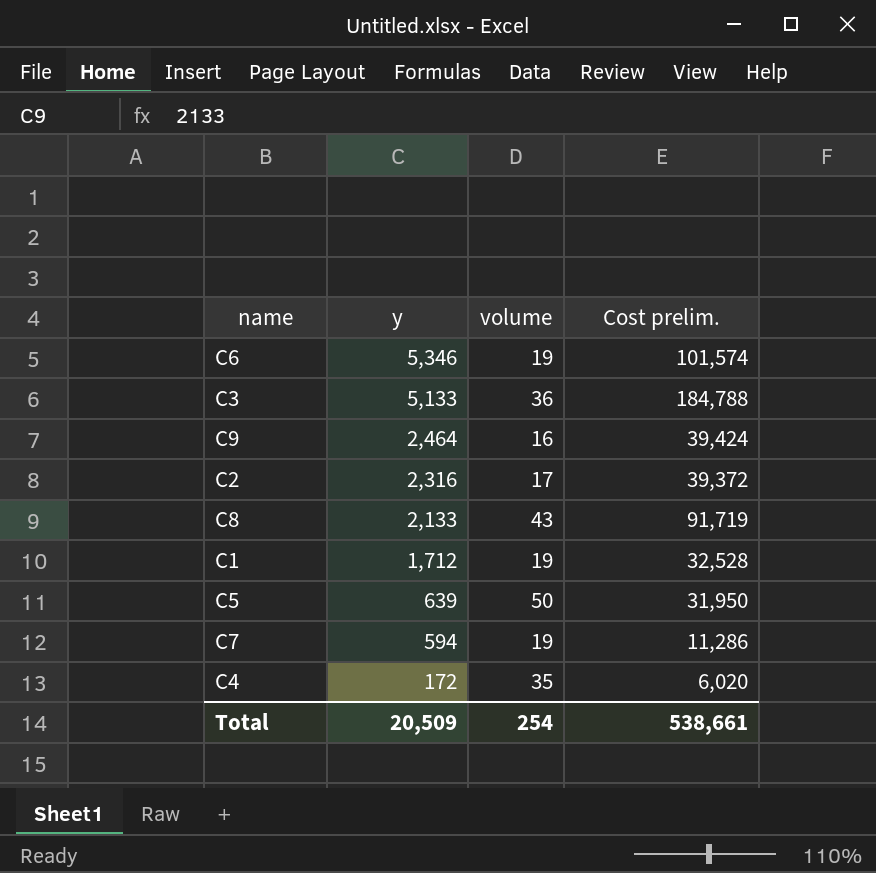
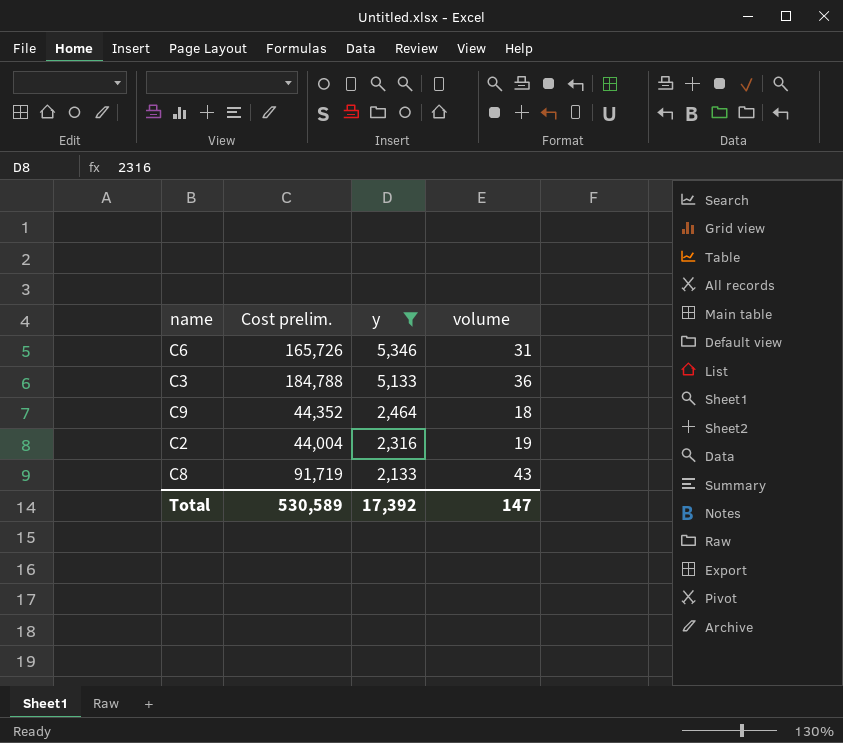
filter: none -> y >= 2,133
column Cost prelim. | position: 4 -> 2
C6 | Cost prelim.: 101,574 -> 165,726
C6 | volume: 19 -> 31
C9 | Cost prelim.: 39,424 -> 44,352
C9 | volume: 16 -> 18
C2 | Cost prelim.: 39,372 -> 44,004
C2 | volume: 17 -> 19
Total | Cost prelim.: 538,661 -> 530,589
Total | y: 20,509 -> 17,392
Total | volume: 254 -> 147

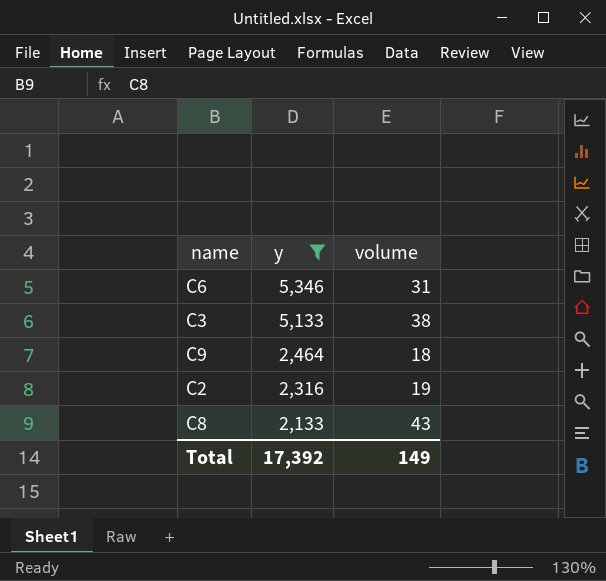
column Cost prelim. | formula: [y] * [volume] -> none
C3 | volume: 36 -> 38
Total | volume: 147 -> 149

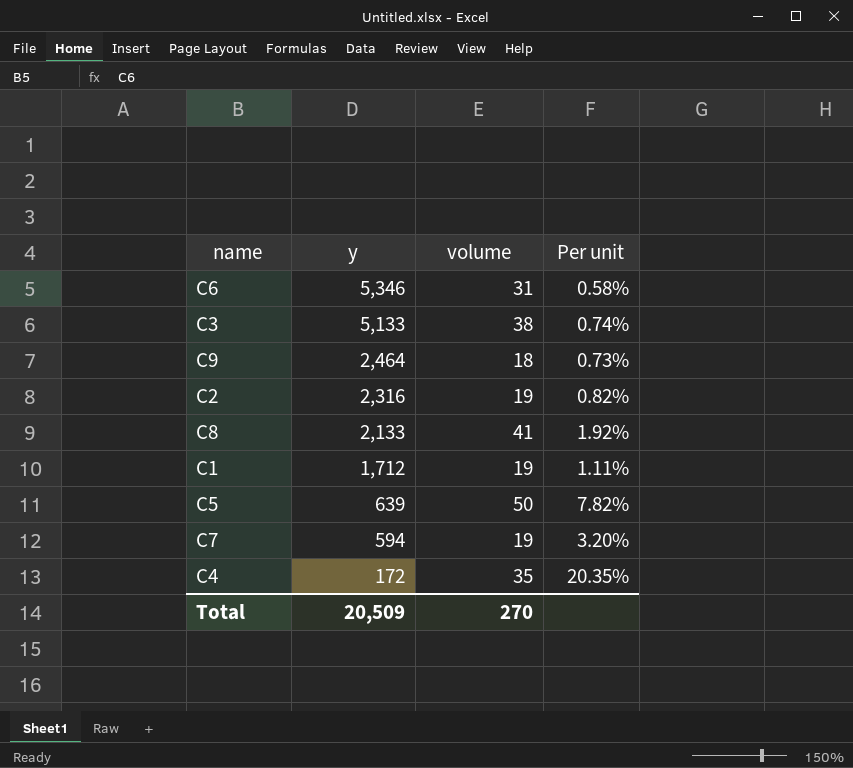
filter: y >= 2,133 -> none
column Per unit | formula: none -> [volume] / [y]
C8 | volume: 43 -> 41
Total | y: 17,392 -> 20,509
Total | volume: 149 -> 270

